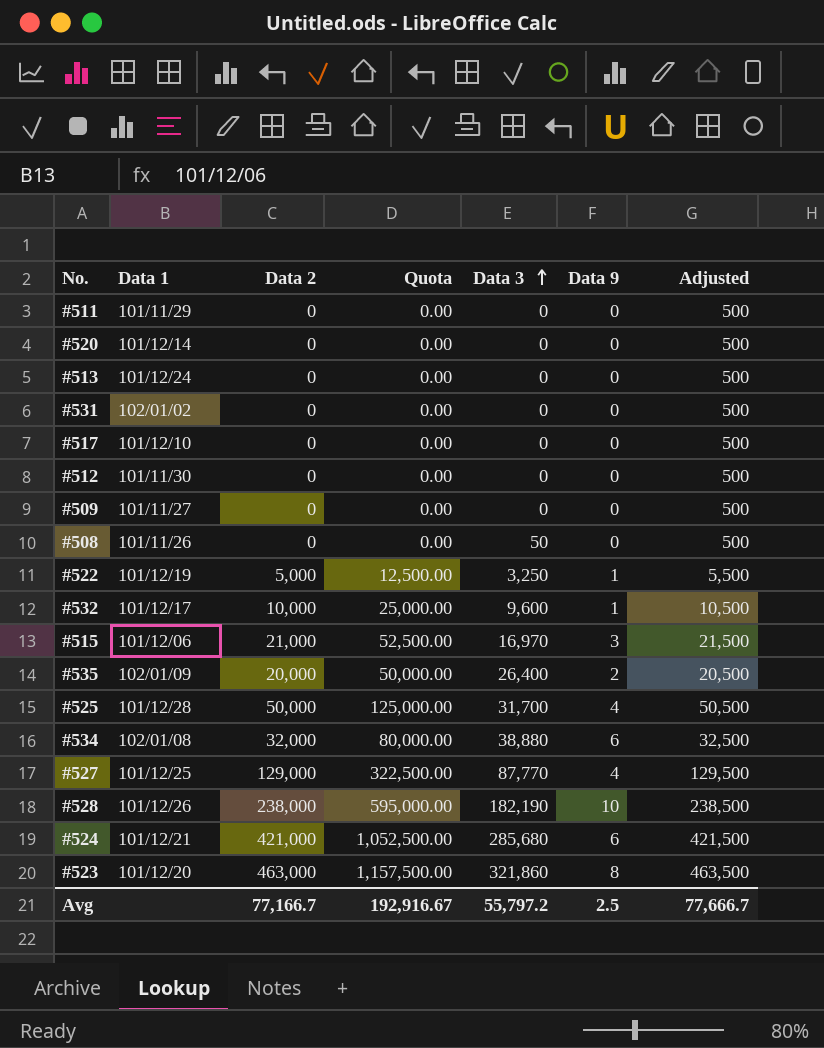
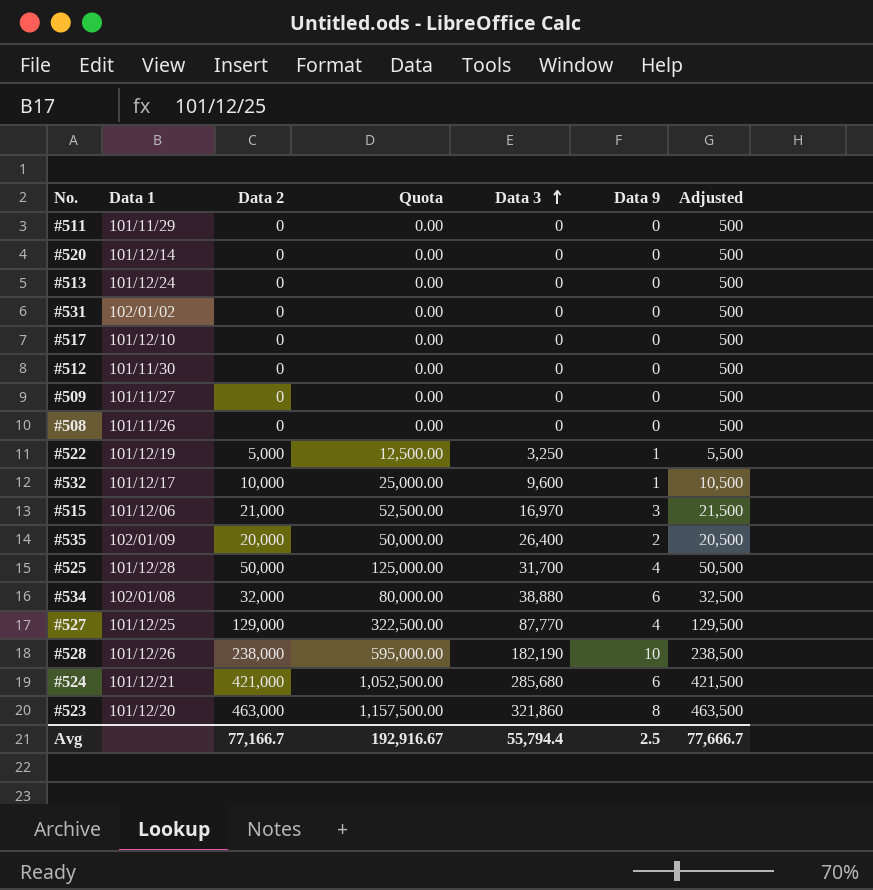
#508 | Data 3: 50 -> 0
Avg | Data 3: 55,797.2 -> 55,794.4

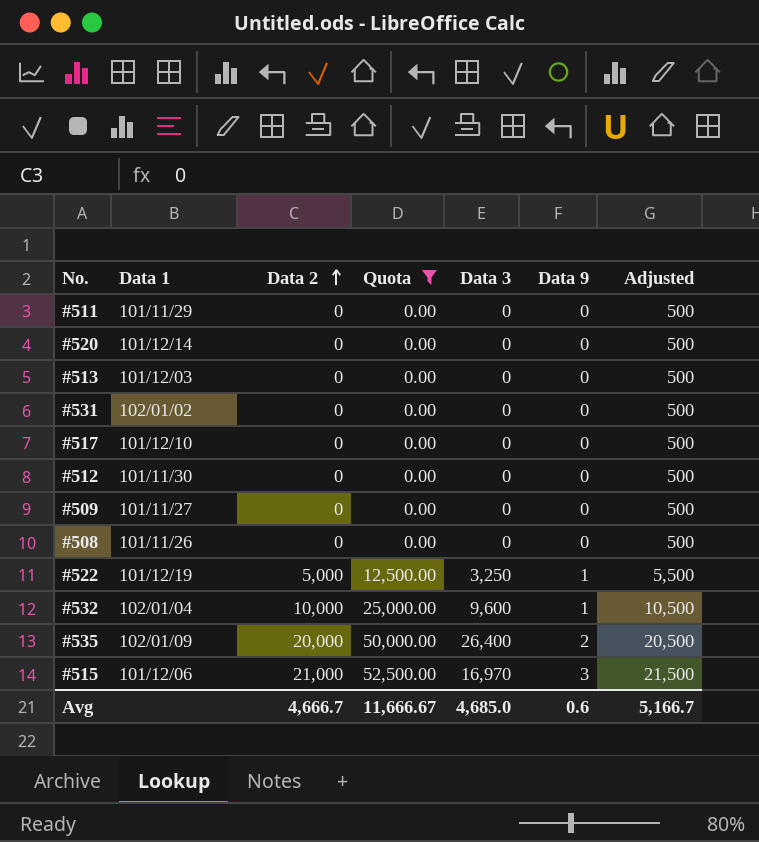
filter: none -> Quota <= 52,500.00
row order: Data 3 ascending -> Data 2 ascending
#513 | Data 1: 101/12/24 -> 101/12/03
#532 | Data 1: 101/12/17 -> 102/01/04
Avg | Data 2: 77,166.7 -> 4,666.7
Avg | Quota: 192,916.67 -> 11,666.67
Avg | Data 3: 55,794.4 -> 4,685.0
Avg | Data 9: 2.5 -> 0.6
Avg | Adjusted: 77,666.7 -> 5,166.7

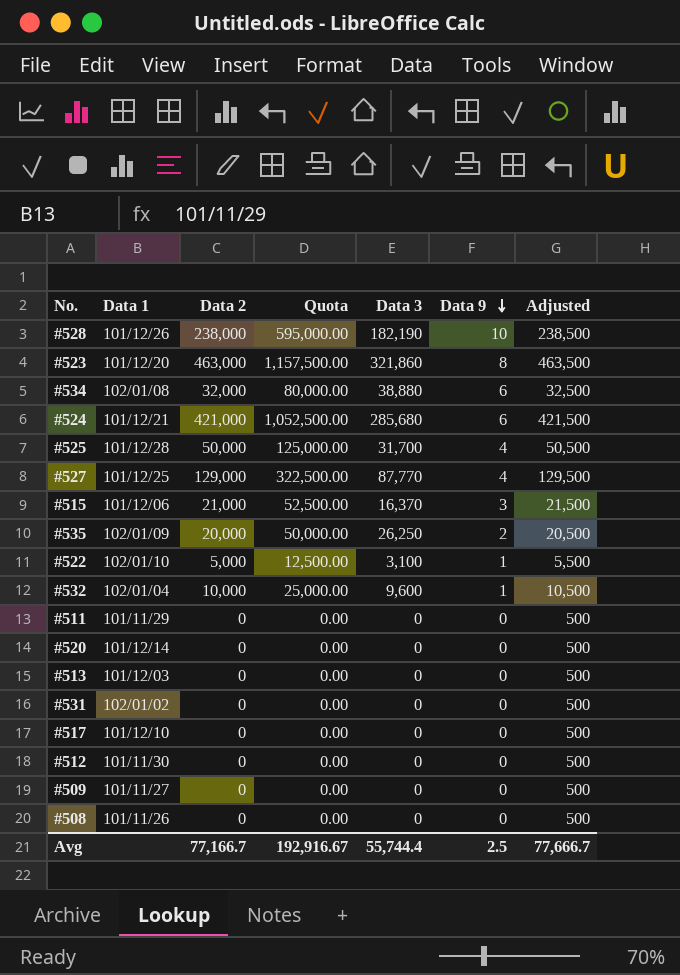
filter: Quota <= 52,500.00 -> none
row order: Data 2 ascending -> Data 9 descending
#515 | Data 3: 16,970 -> 16,370
#535 | Data 3: 26,400 -> 26,250
#522 | Data 1: 101/12/19 -> 102/01/10
#522 | Data 3: 3,250 -> 3,100
Avg | Data 2: 4,666.7 -> 77,166.7
Avg | Quota: 11,666.67 -> 192,916.67
Avg | Data 3: 4,685.0 -> 55,744.4
Avg | Data 9: 0.6 -> 2.5
Avg | Adjusted: 5,166.7 -> 77,666.7

